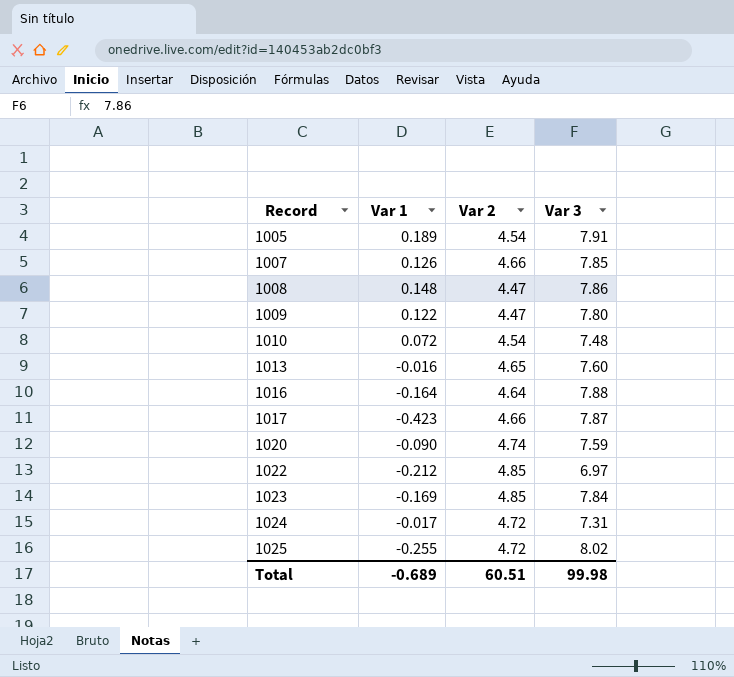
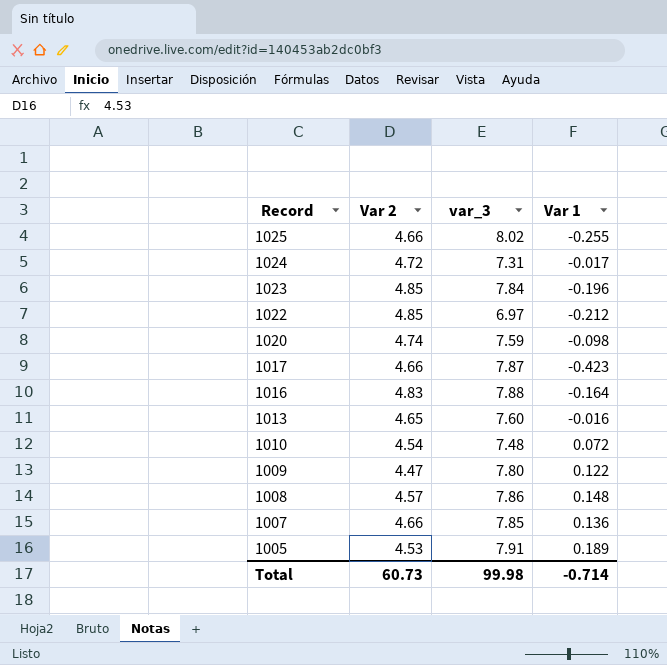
row order: Record ascending -> Record descending
column name: Var 3 -> var_3
column Var 1 | position: 2 -> 4
1025 | Var 2: 4.72 -> 4.66
1023 | Var 1: -0.169 -> -0.196
1020 | Var 1: -0.090 -> -0.098
1016 | Var 2: 4.64 -> 4.83
1008 | Var 2: 4.47 -> 4.57
1007 | Var 1: 0.126 -> 0.136
1005 | Var 2: 4.54 -> 4.53
Total | Var 2: 60.51 -> 60.73
Total | Var 1: -0.689 -> -0.714

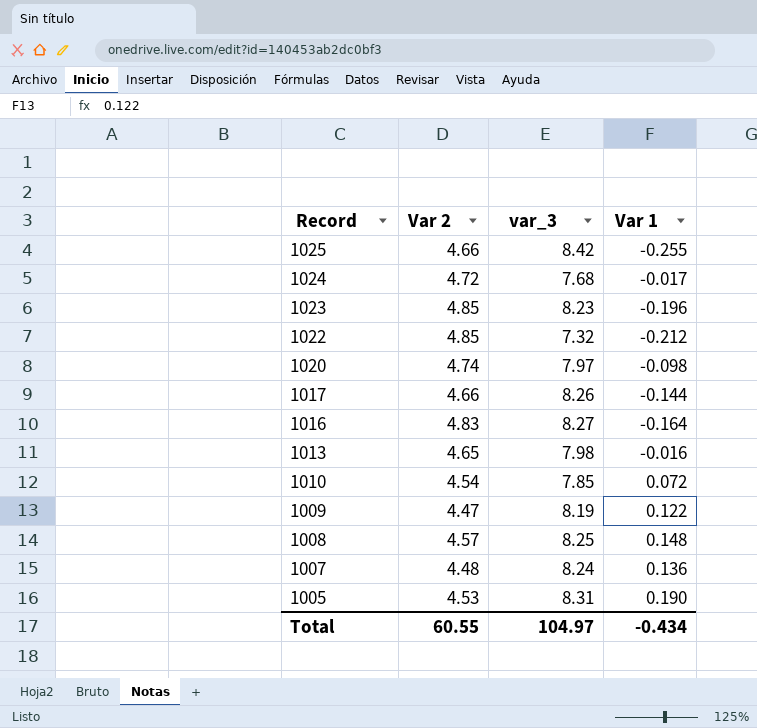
1025 | var_3: 8.02 -> 8.42
1024 | var_3: 7.31 -> 7.68
1023 | var_3: 7.84 -> 8.23
1022 | var_3: 6.97 -> 7.32
1020 | var_3: 7.59 -> 7.97
1017 | var_3: 7.87 -> 8.26
1017 | Var 1: -0.423 -> -0.144
1016 | var_3: 7.88 -> 8.27
1013 | var_3: 7.60 -> 7.98
1010 | var_3: 7.48 -> 7.85
1009 | var_3: 7.80 -> 8.19
1008 | var_3: 7.86 -> 8.25
1007 | Var 2: 4.66 -> 4.48
1007 | var_3: 7.85 -> 8.24
1005 | var_3: 7.91 -> 8.31
1005 | Var 1: 0.189 -> 0.190
Total | Var 2: 60.73 -> 60.55
Total | var_3: 99.98 -> 104.97
Total | Var 1: -0.714 -> -0.434

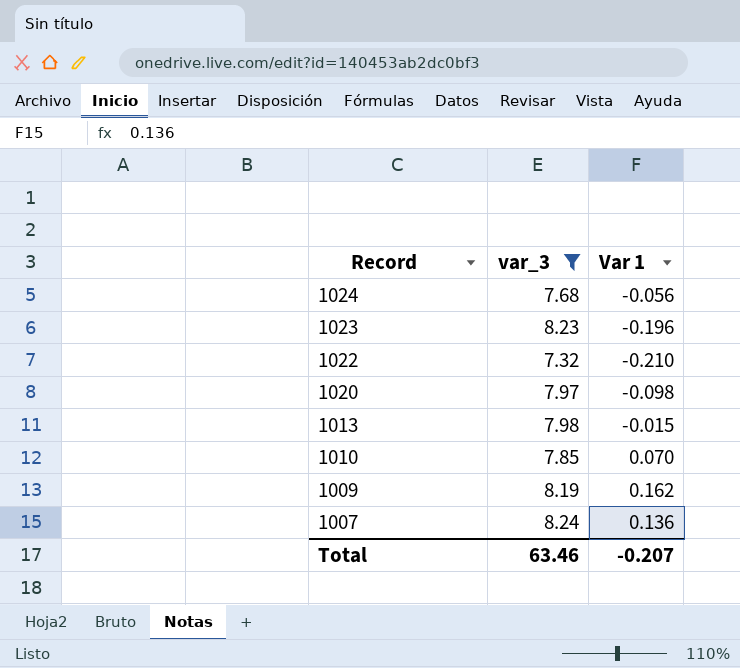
filter: none -> var_3 <= 8.24
column Var 2 | position: 2 -> none
1024 | Var 1: -0.017 -> -0.056
1022 | Var 1: -0.212 -> -0.210
1013 | Var 1: -0.016 -> -0.015
1010 | Var 1: 0.072 -> 0.070
1009 | Var 1: 0.122 -> 0.162
Total | var_3: 104.97 -> 63.46
Total | Var 1: -0.434 -> -0.207

